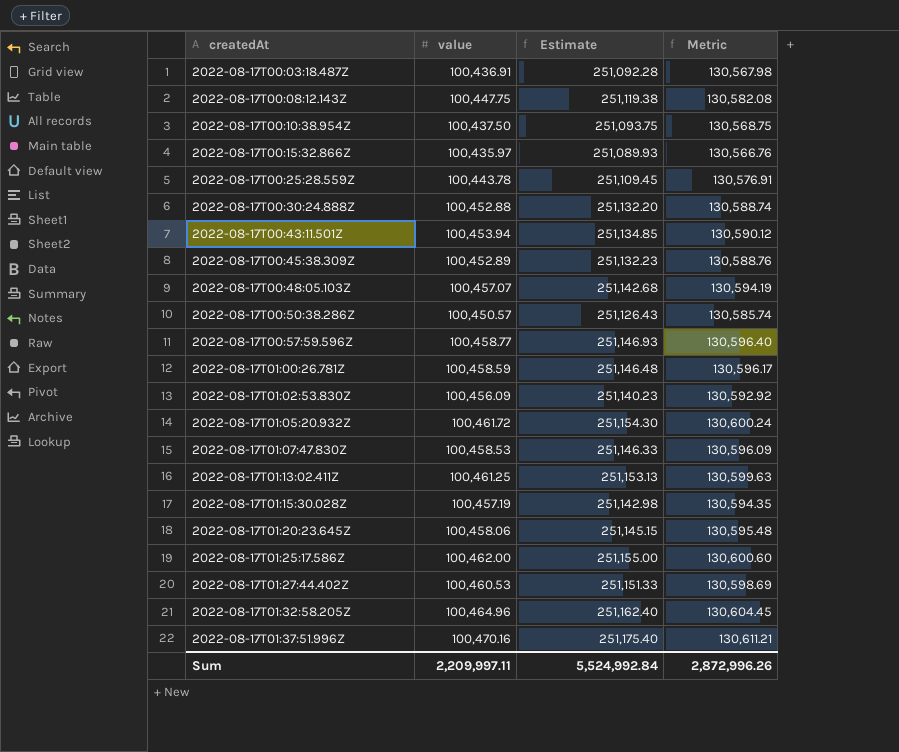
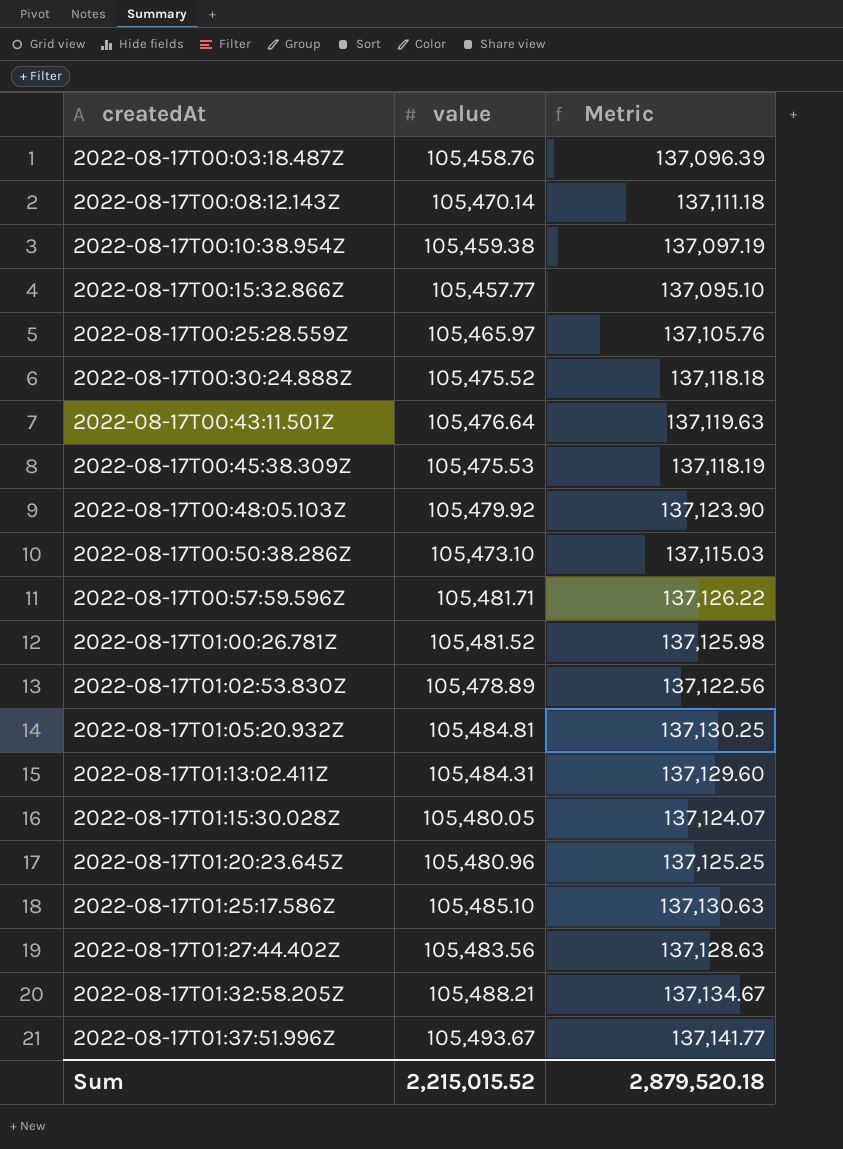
column Estimate | formula: [value] * 2.5 -> none
row 2022-08-17T01:07:47.830Z: 100,458.53 | 251,146.33 | 130,596.09 -> none
2022-08-17T00:03:18.487Z | value: 100,436.91 -> 105,458.76
2022-08-17T00:03:18.487Z | Metric: 130,567.98 -> 137,096.39
2022-08-17T00:08:12.143Z | value: 100,447.75 -> 105,470.14
2022-08-17T00:08:12.143Z | Metric: 130,582.08 -> 137,111.18
2022-08-17T00:10:38.954Z | value: 100,437.50 -> 105,459.38
2022-08-17T00:10:38.954Z | Metric: 130,568.75 -> 137,097.19
2022-08-17T00:15:32.866Z | value: 100,435.97 -> 105,457.77
2022-08-17T00:15:32.866Z | Metric: 130,566.76 -> 137,095.10
2022-08-17T00:25:28.559Z | value: 100,443.78 -> 105,465.97
2022-08-17T00:25:28.559Z | Metric: 130,576.91 -> 137,105.76
2022-08-17T00:30:24.888Z | value: 100,452.88 -> 105,475.52
2022-08-17T00:30:24.888Z | Metric: 130,588.74 -> 137,118.18
2022-08-17T00:43:11.501Z | value: 100,453.94 -> 105,476.64
2022-08-17T00:43:11.501Z | Metric: 130,590.12 -> 137,119.63
2022-08-17T00:45:38.309Z | value: 100,452.89 -> 105,475.53
2022-08-17T00:45:38.309Z | Metric: 130,588.76 -> 137,118.19
2022-08-17T00:48:05.103Z | value: 100,457.07 -> 105,479.92
2022-08-17T00:48:05.103Z | Metric: 130,594.19 -> 137,123.90
2022-08-17T00:50:38.286Z | value: 100,450.57 -> 105,473.10
2022-08-17T00:50:38.286Z | Metric: 130,585.74 -> 137,115.03
2022-08-17T00:57:59.596Z | value: 100,458.77 -> 105,481.71
2022-08-17T00:57:59.596Z | Metric: 130,596.40 -> 137,126.22
2022-08-17T01:00:26.781Z | value: 100,458.59 -> 105,481.52
2022-08-17T01:00:26.781Z | Metric: 130,596.17 -> 137,125.98
2022-08-17T01:02:53.830Z | value: 100,456.09 -> 105,478.89
2022-08-17T01:02:53.830Z | Metric: 130,592.92 -> 137,122.56
2022-08-17T01:05:20.932Z | value: 100,461.72 -> 105,484.81
2022-08-17T01:05:20.932Z | Metric: 130,600.24 -> 137,130.25
2022-08-17T01:13:02.411Z | value: 100,461.25 -> 105,484.31
2022-08-17T01:13:02.411Z | Metric: 130,599.63 -> 137,129.60
2022-08-17T01:15:30.028Z | value: 100,457.19 -> 105,480.05
2022-08-17T01:15:30.028Z | Metric: 130,594.35 -> 137,124.07
2022-08-17T01:20:23.645Z | value: 100,458.06 -> 105,480.96
2022-08-17T01:20:23.645Z | Metric: 130,595.48 -> 137,125.25
2022-08-17T01:25:17.586Z | value: 100,462.00 -> 105,485.10
2022-08-17T01:25:17.586Z | Metric: 130,600.60 -> 137,130.63
2022-08-17T01:27:44.402Z | value: 100,460.53 -> 105,483.56
2022-08-17T01:27:44.402Z | Metric: 130,598.69 -> 137,128.63
2022-08-17T01:32:58.205Z | value: 100,464.96 -> 105,488.21
2022-08-17T01:32:58.205Z | Metric: 130,604.45 -> 137,134.67
2022-08-17T01:37:51.996Z | value: 100,470.16 -> 105,493.67
2022-08-17T01:37:51.996Z | Metric: 130,611.21 -> 137,141.77
Sum | value: 2,209,997.11 -> 2,215,015.52
Sum | Metric: 2,872,996.26 -> 2,879,520.18

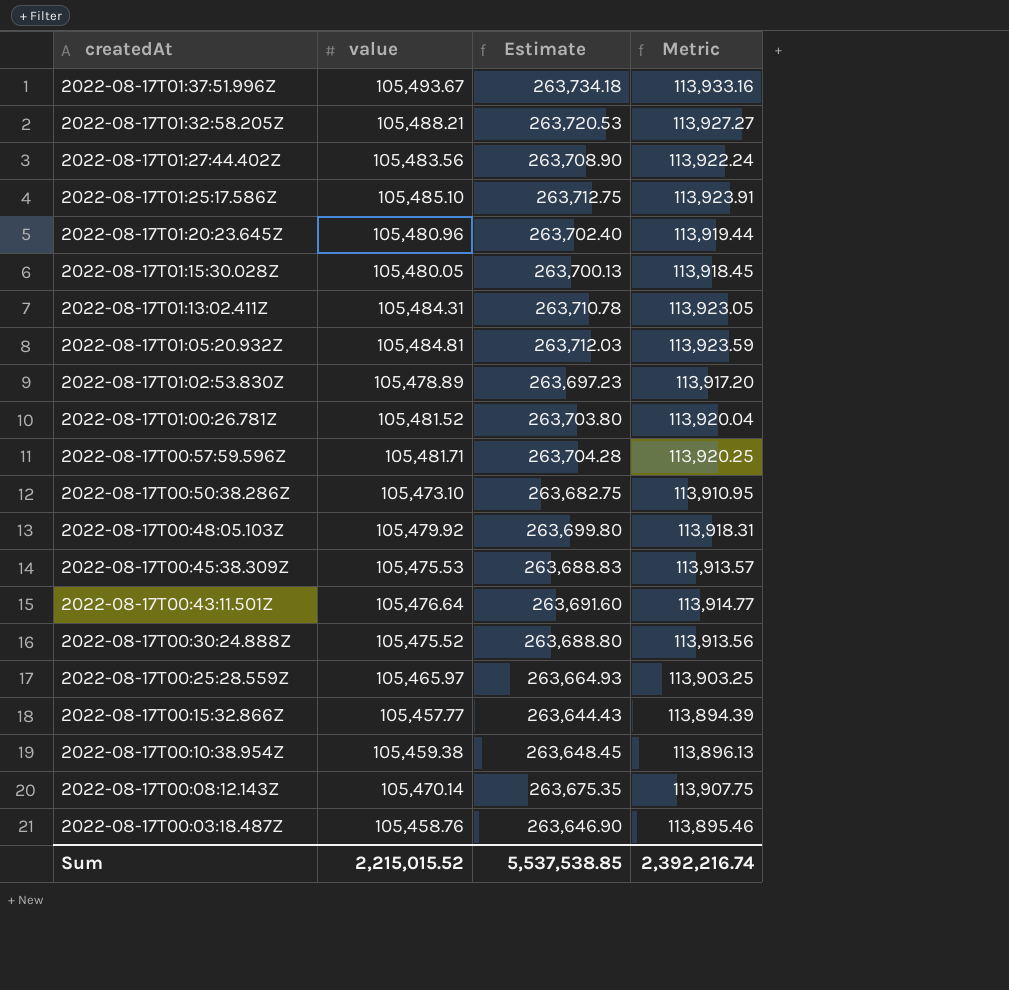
row order: createdAt ascending -> createdAt descending
column Estimate | formula: none -> [value] * 2.5
column Metric | formula: [value] * 1.3 -> [value] * 1.08
Sum | Metric: 2,879,520.18 -> 2,392,216.74

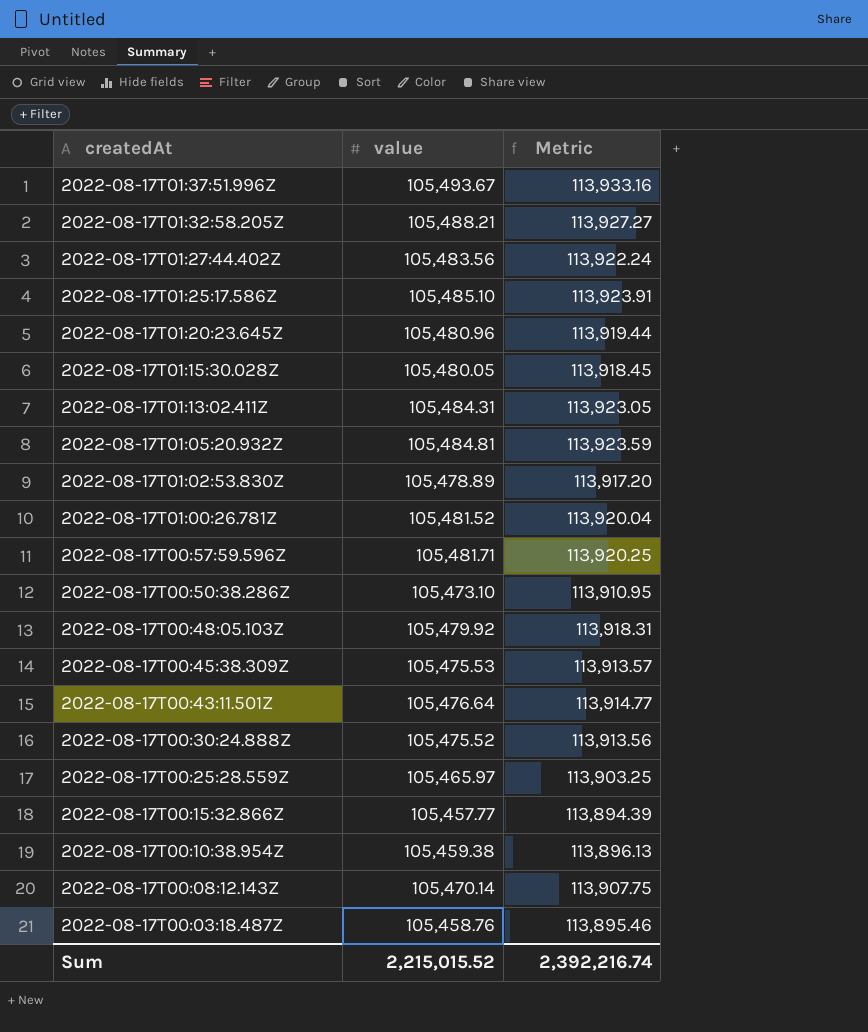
column Estimate | formula: [value] * 2.5 -> none

